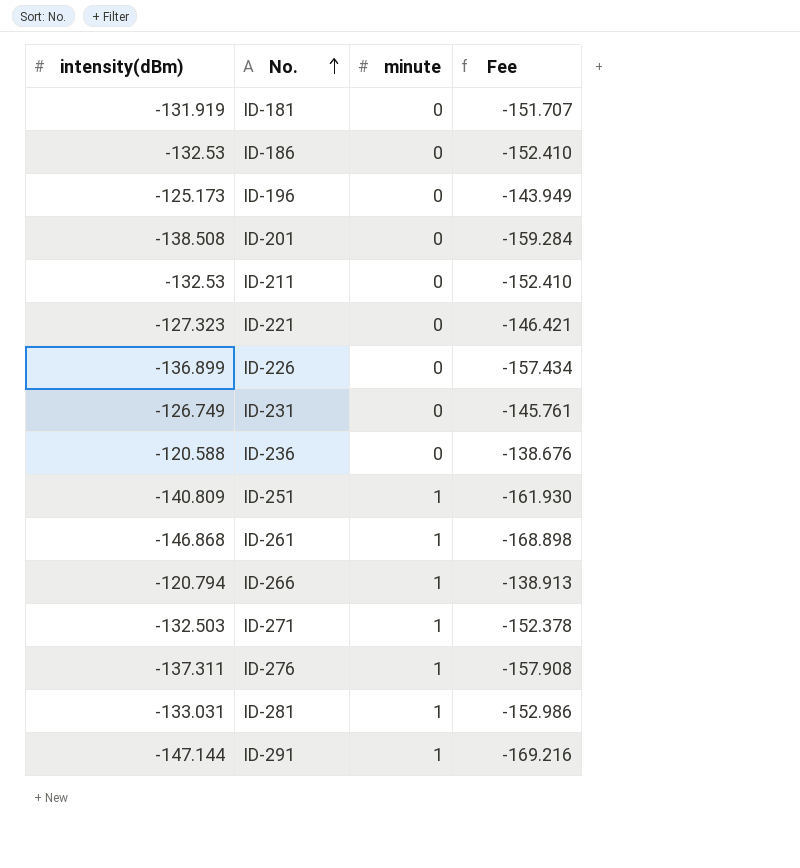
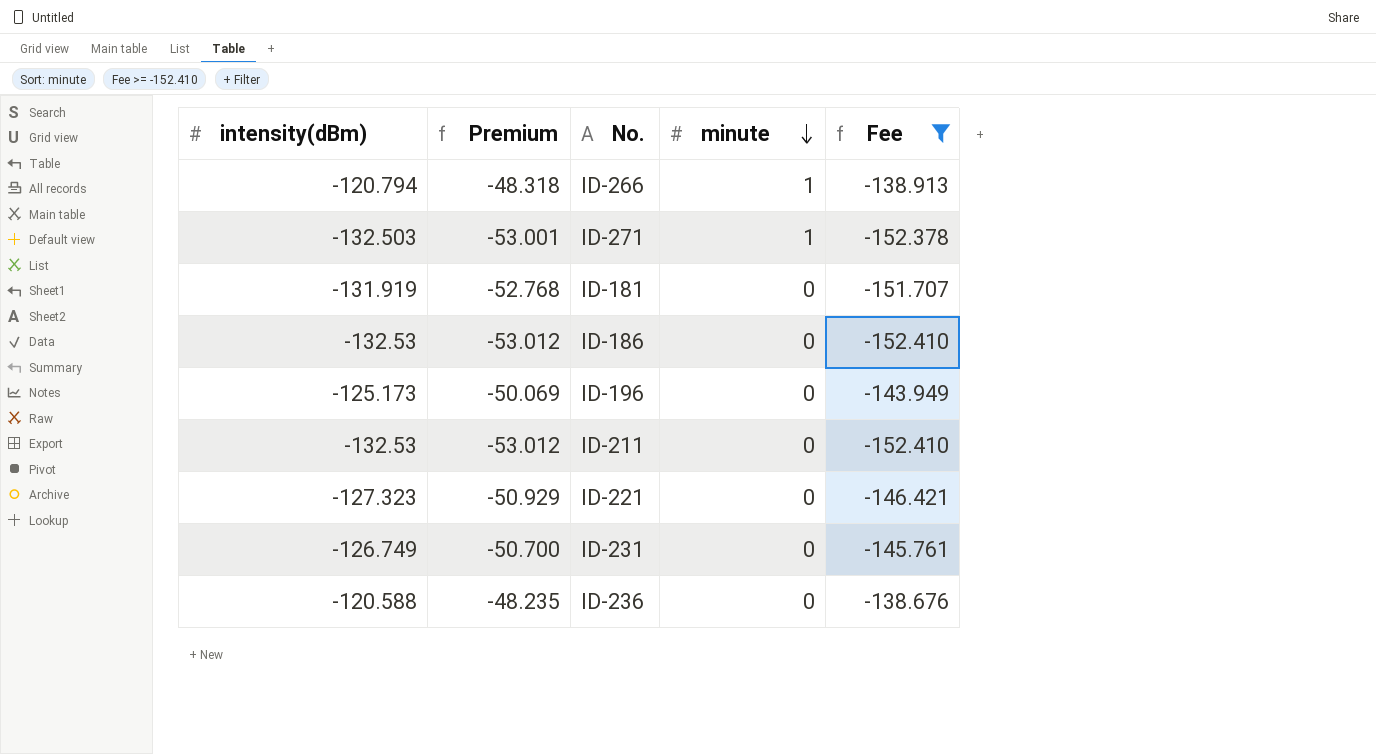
filter: none -> Fee >= -152.410
row order: No. ascending -> minute descending
column Premium | formula: none -> [intensity(dBm)] * 0.4

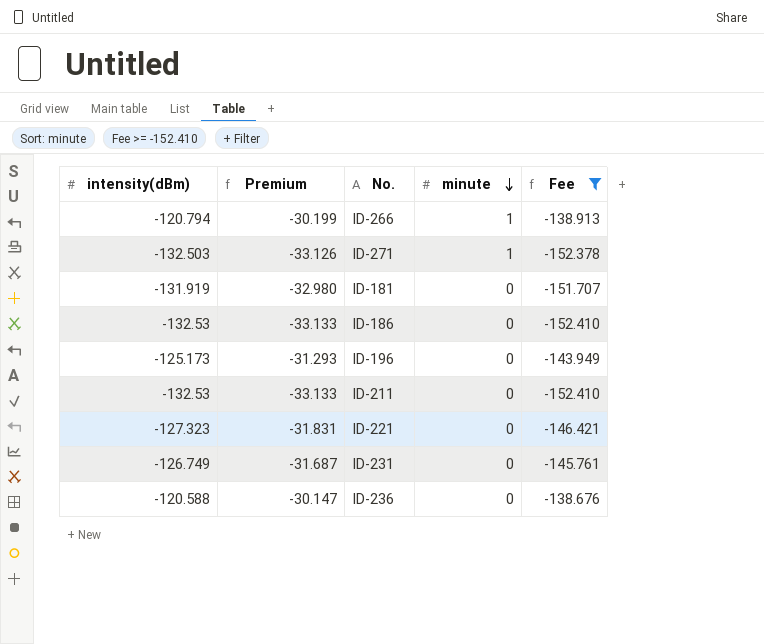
column Premium | formula: [intensity(dBm)] * 0.4 -> [intensity(dBm)] * 0.25

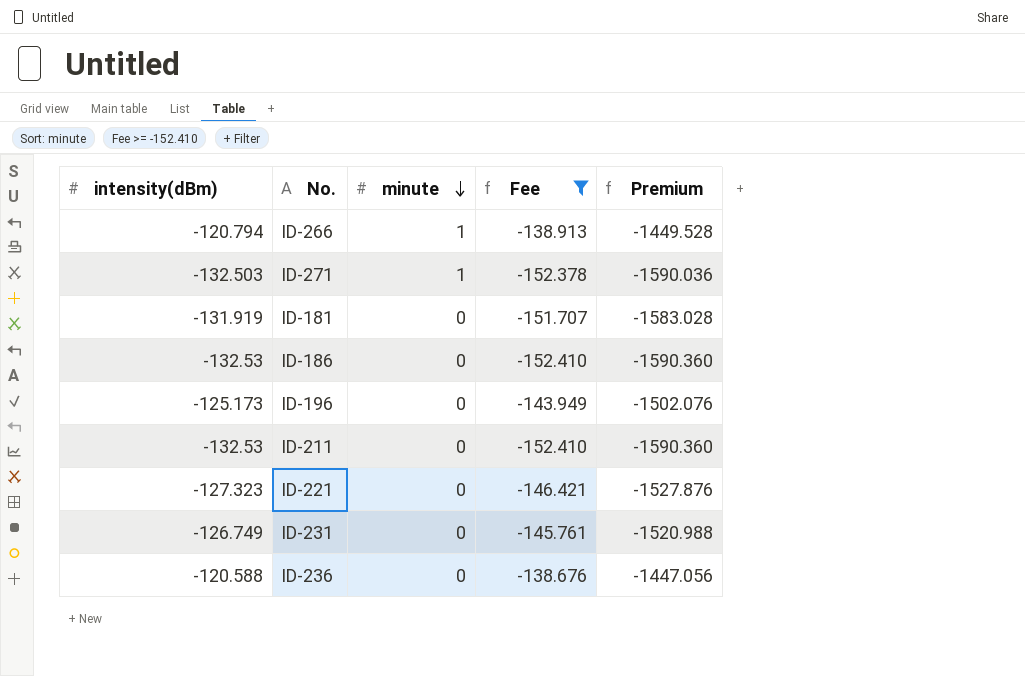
column Premium | formula: [intensity(dBm)] * 0.25 -> [intensity(dBm)] * 12
column Premium | position: 2 -> 5

